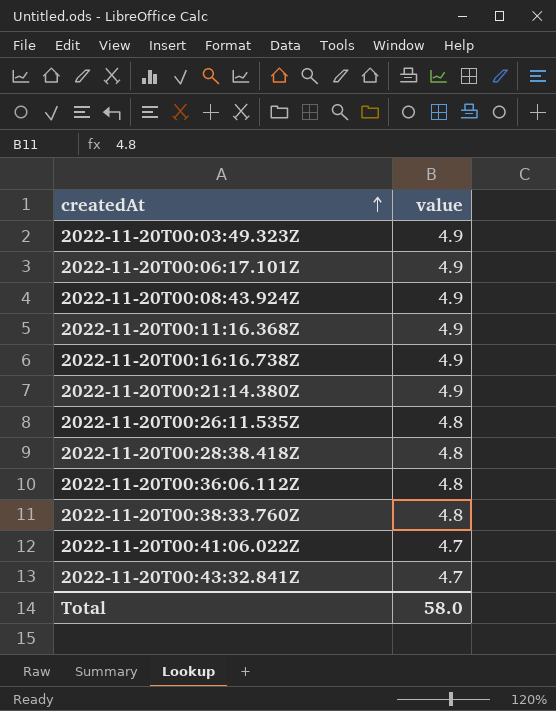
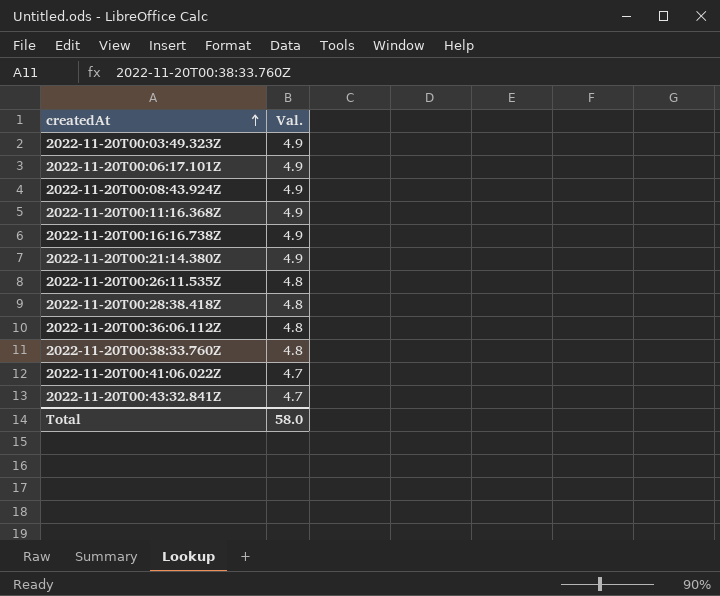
column name: value -> Val.

